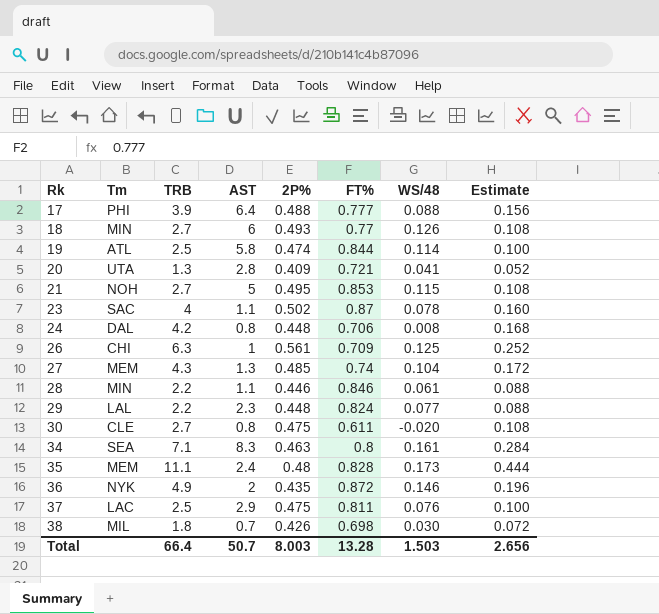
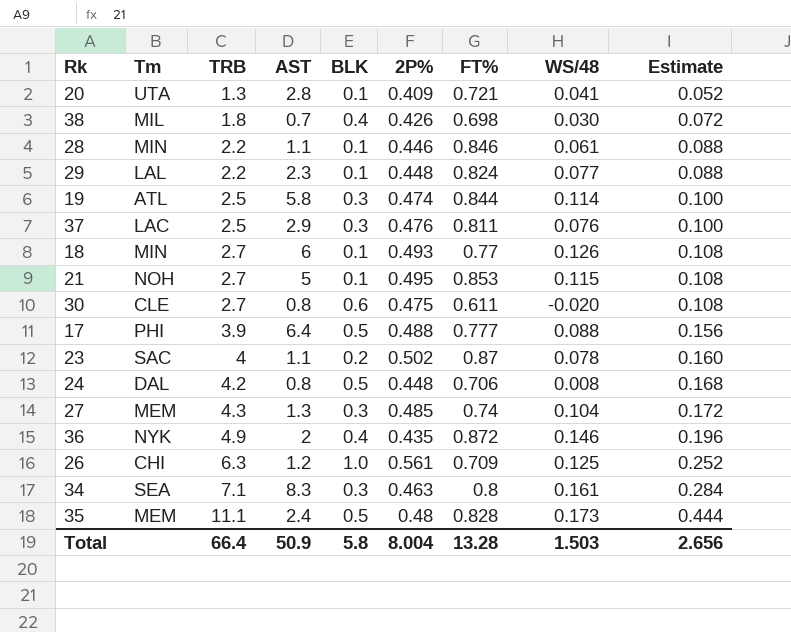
row order: Rk ascending -> TRB ascending
column BLK | position: none -> 5
37 | 2P%: 0.475 -> 0.476
26 | AST: 1 -> 1.2
Total | AST: 50.7 -> 50.9
Total | 2P%: 8.003 -> 8.004

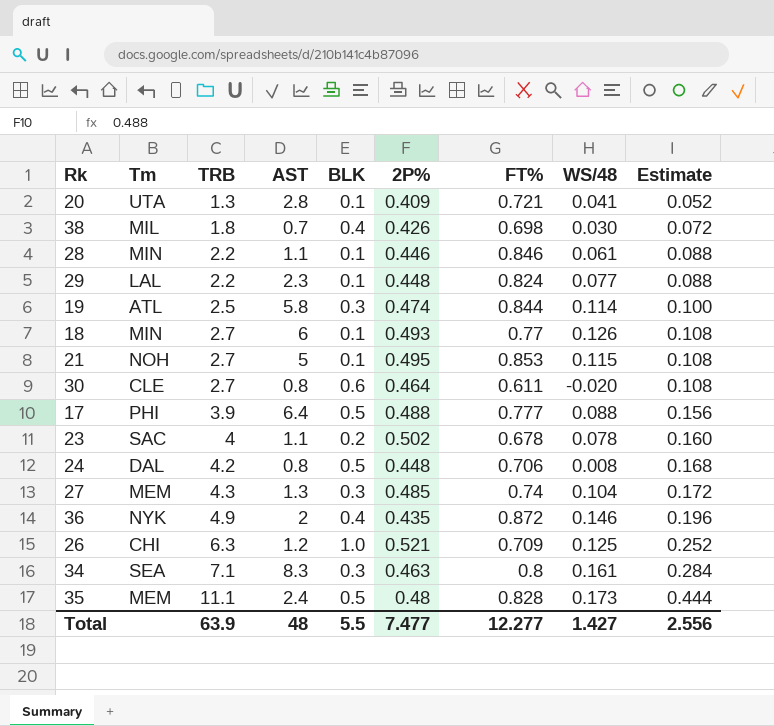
row 37: LAC | 2.5 | 2.9 | 0.3 | 0.476 | 0.811 | 0.076 | 0.100 -> none
30 | 2P%: 0.475 -> 0.464
23 | FT%: 0.87 -> 0.678
26 | 2P%: 0.561 -> 0.521
Total | TRB: 66.4 -> 63.9
Total | AST: 50.9 -> 48
Total | BLK: 5.8 -> 5.5
Total | 2P%: 8.004 -> 7.477
Total | FT%: 13.28 -> 12.277
Total | WS/48: 1.503 -> 1.427
Total | Estimate: 2.656 -> 2.556

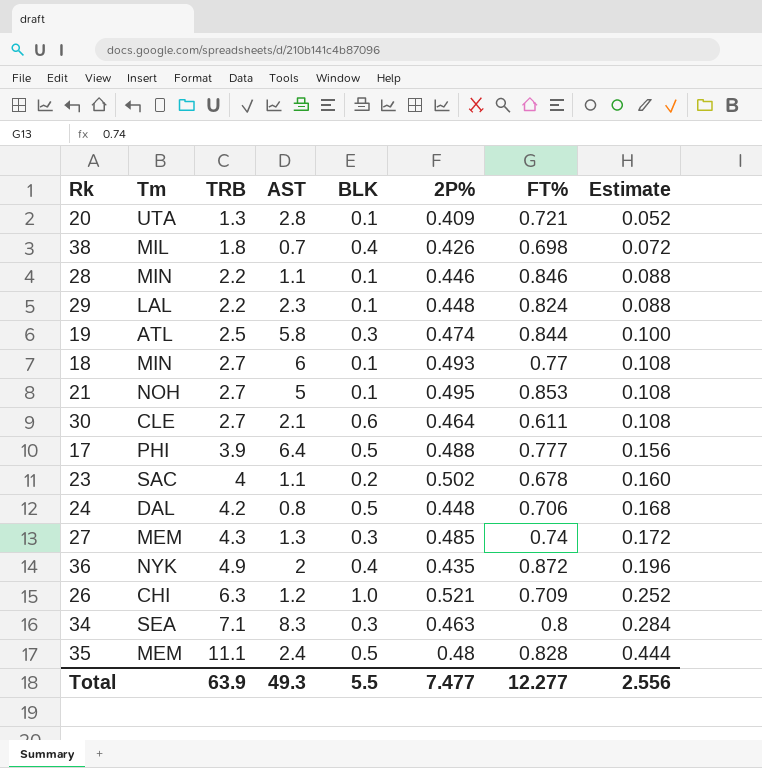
column WS/48 | position: 8 -> none
30 | AST: 0.8 -> 2.1
Total | AST: 48 -> 49.3

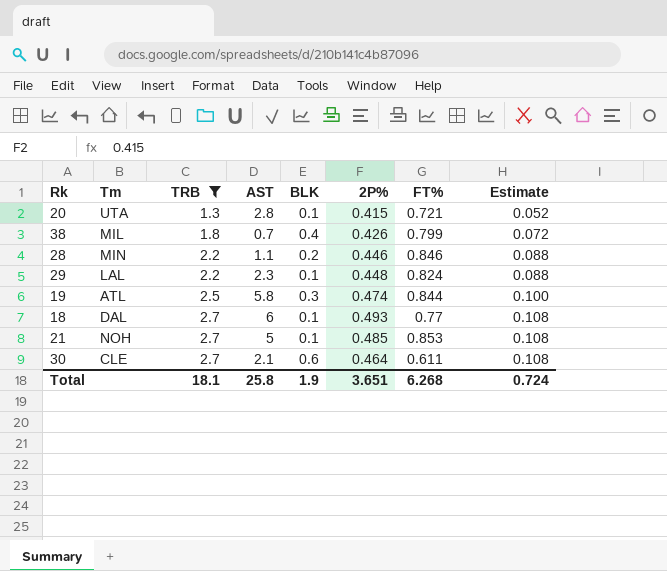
filter: none -> TRB <= 2.7
20 | 2P%: 0.409 -> 0.415
38 | FT%: 0.698 -> 0.799
28 | BLK: 0.1 -> 0.2
18 | Tm: MIN -> DAL
21 | 2P%: 0.495 -> 0.485
Total | TRB: 63.9 -> 18.1
Total | AST: 49.3 -> 25.8
Total | BLK: 5.5 -> 1.9
Total | 2P%: 7.477 -> 3.651
Total | FT%: 12.277 -> 6.268
Total | Estimate: 2.556 -> 0.724

